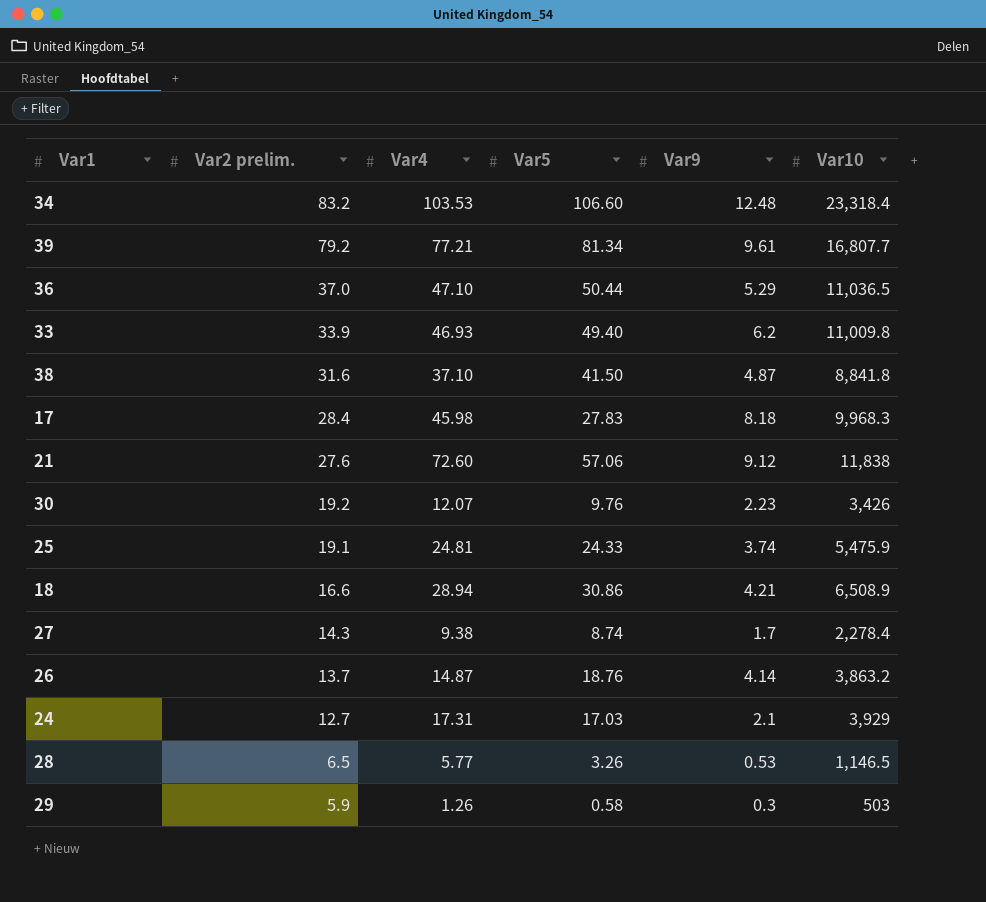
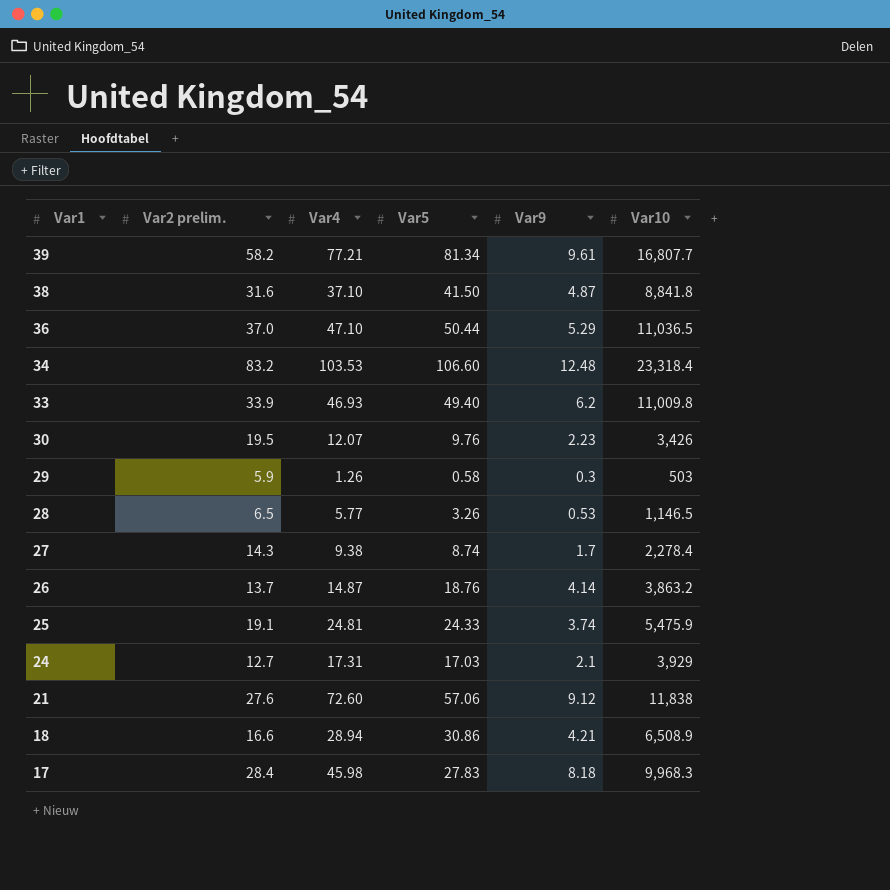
row order: Var2 prelim. descending -> Var1 descending
39 | Var2 prelim.: 79.2 -> 58.2
30 | Var2 prelim.: 19.2 -> 19.5

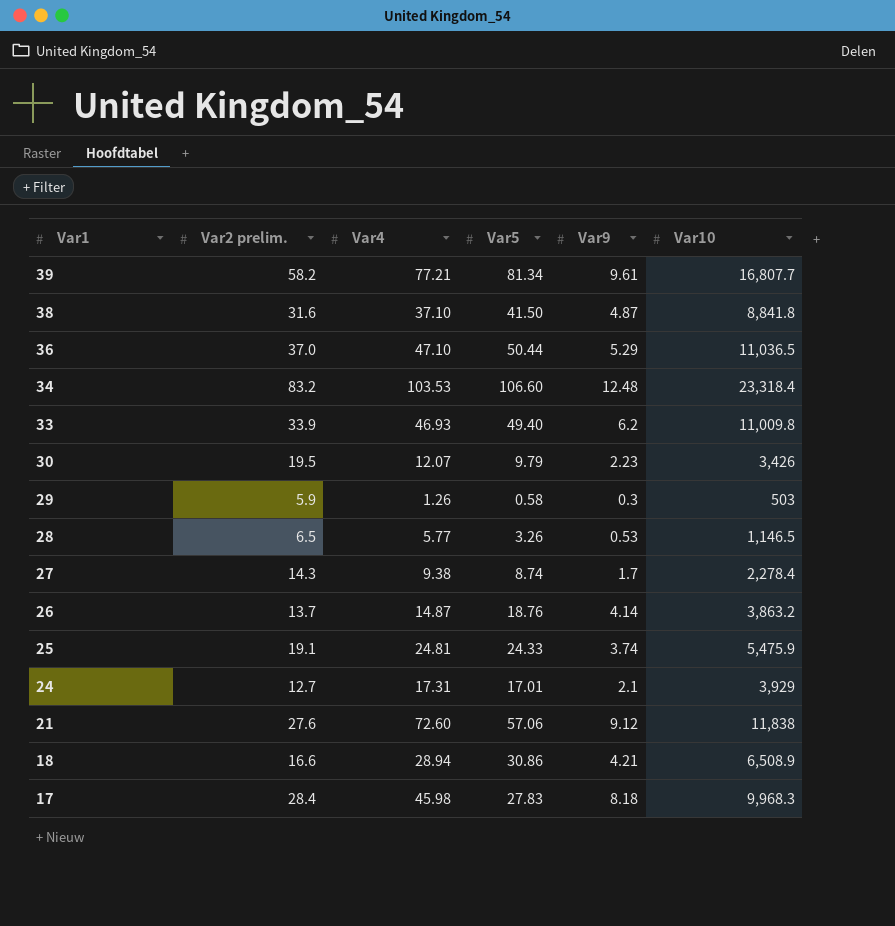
30 | Var5: 9.76 -> 9.79
24 | Var5: 17.03 -> 17.01

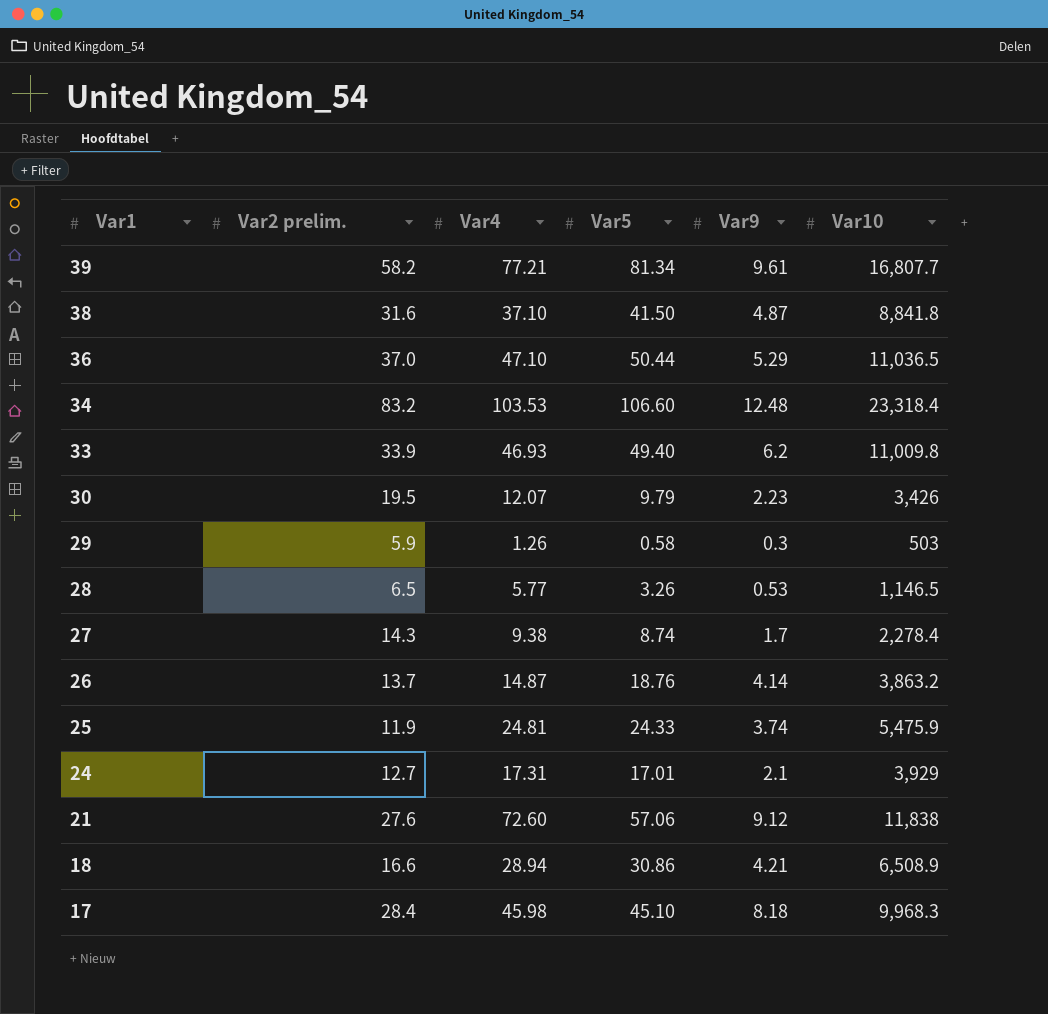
25 | Var2 prelim.: 19.1 -> 11.9
17 | Var5: 27.83 -> 45.10

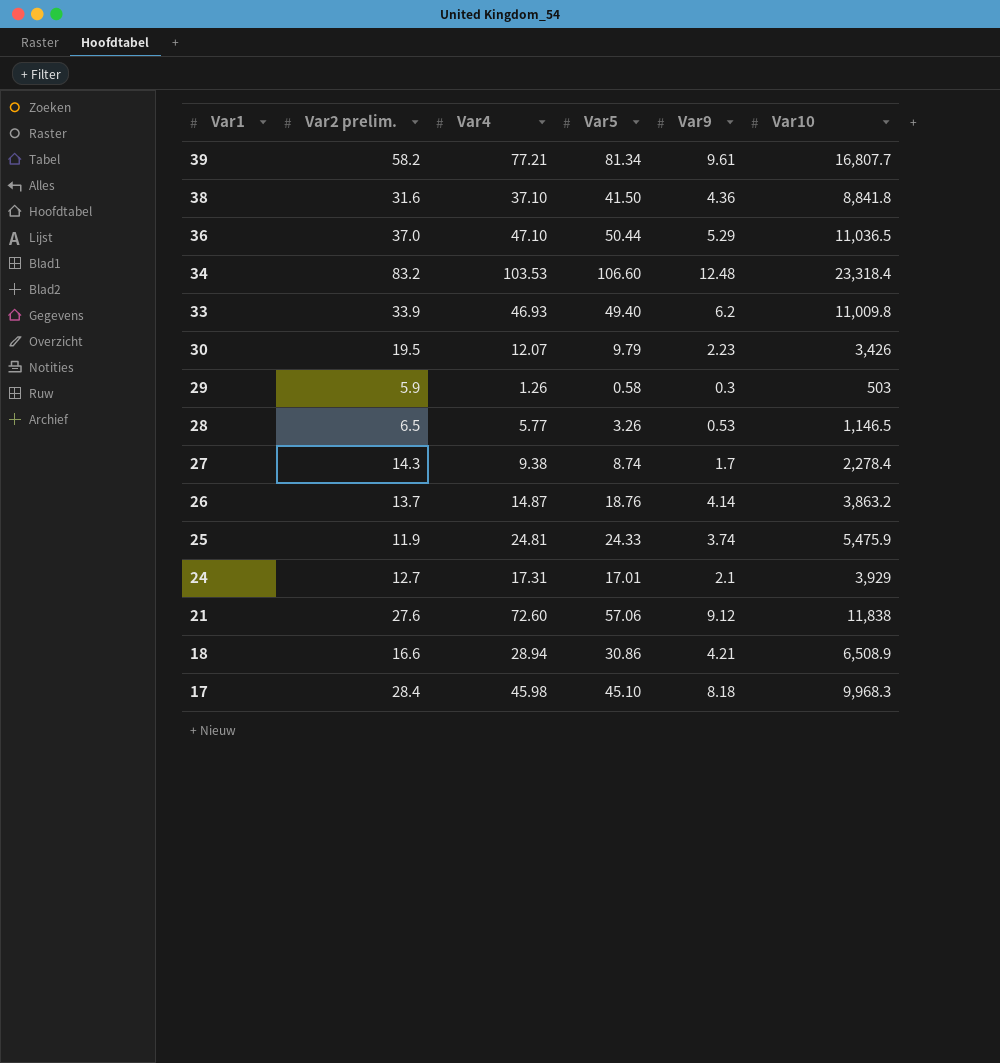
38 | Var9: 4.87 -> 4.36

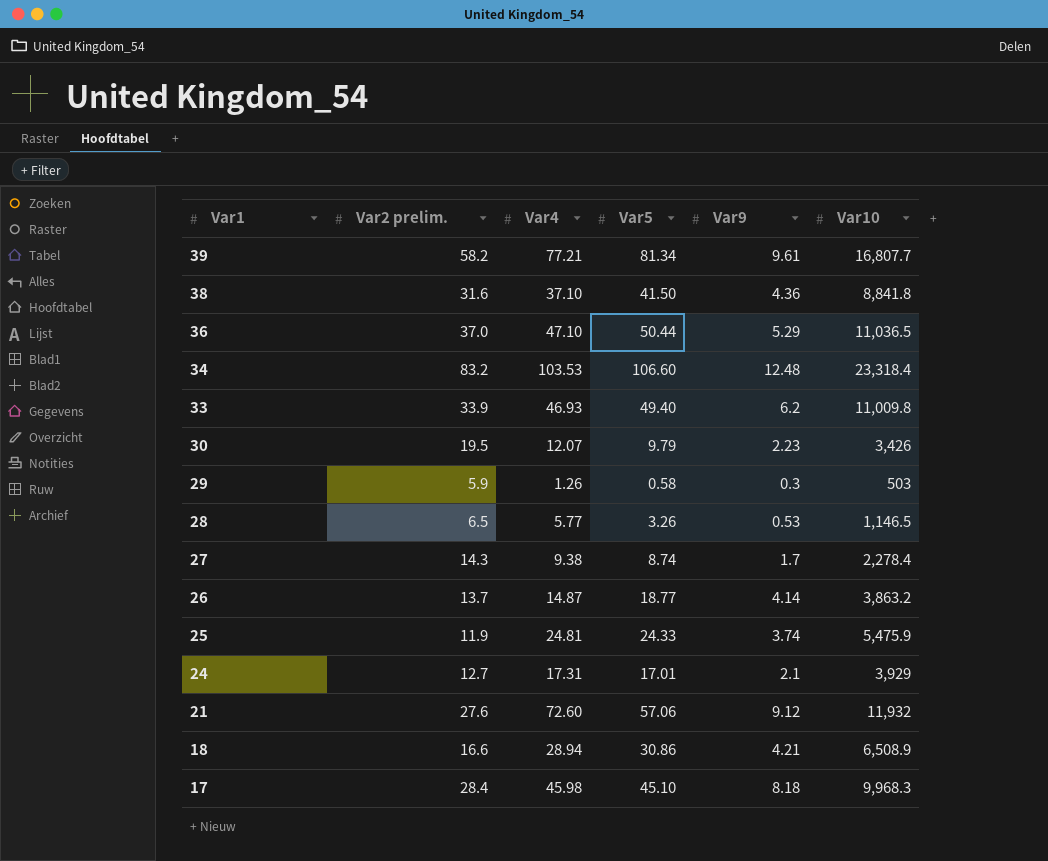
26 | Var5: 18.76 -> 18.77
21 | Var10: 11,838 -> 11,932

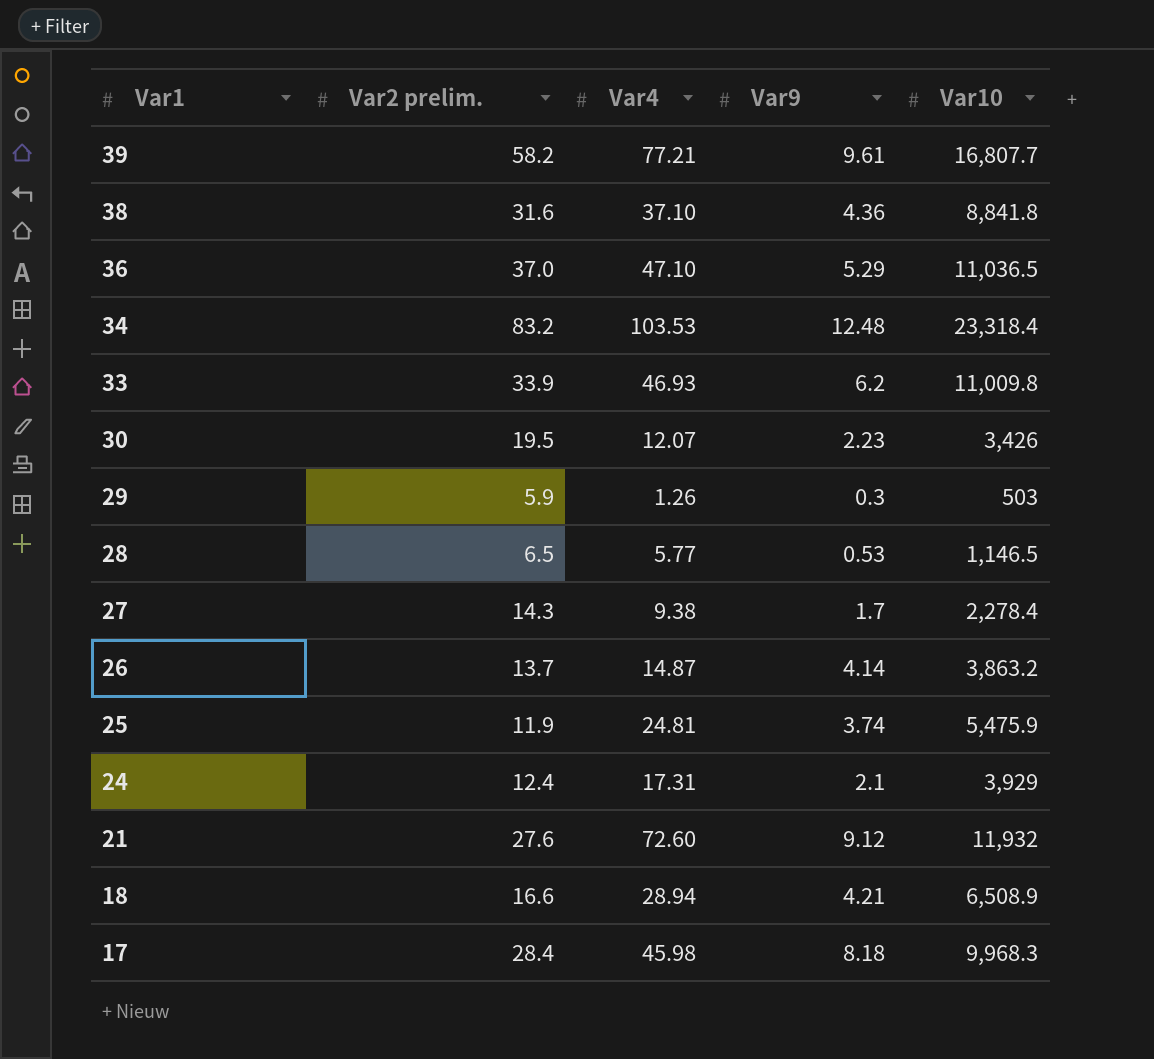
column Var5 | position: 4 -> none
24 | Var2 prelim.: 12.7 -> 12.4

